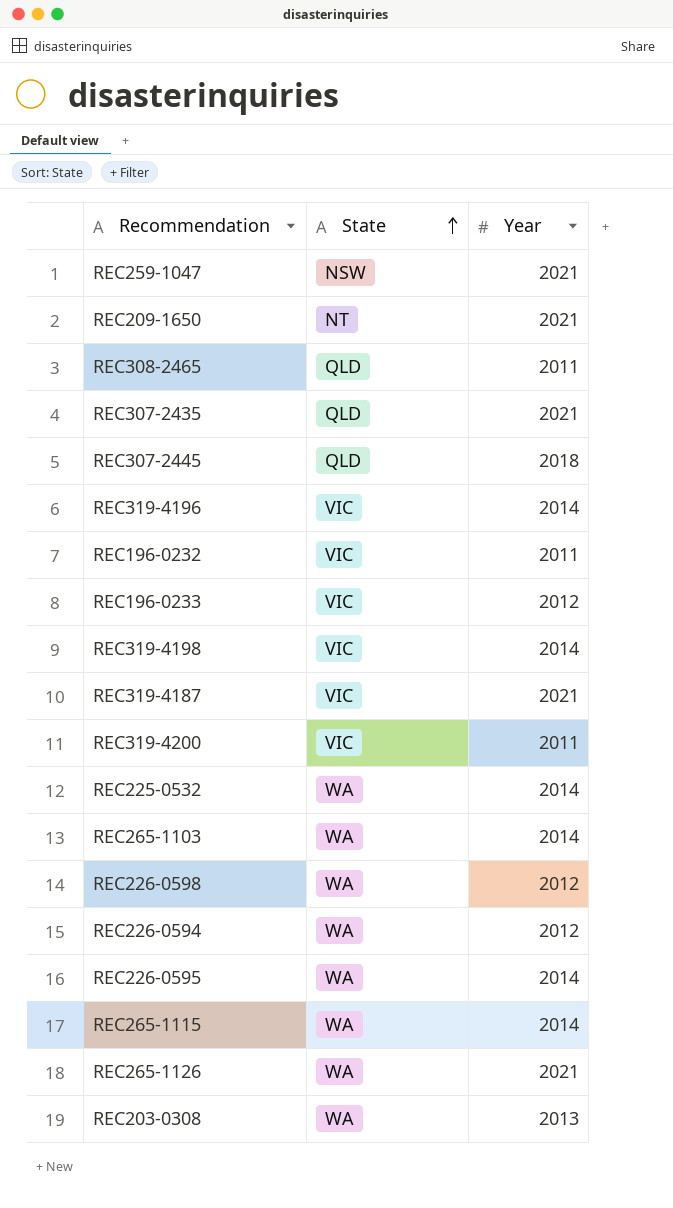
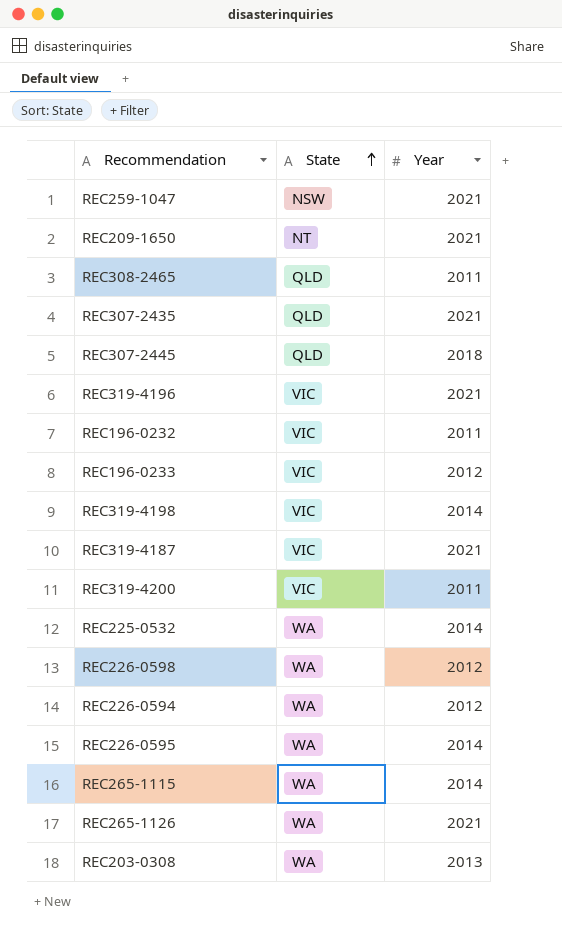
row REC265-1103: WA | 2014 -> none
REC319-4196 | Year: 2014 -> 2021

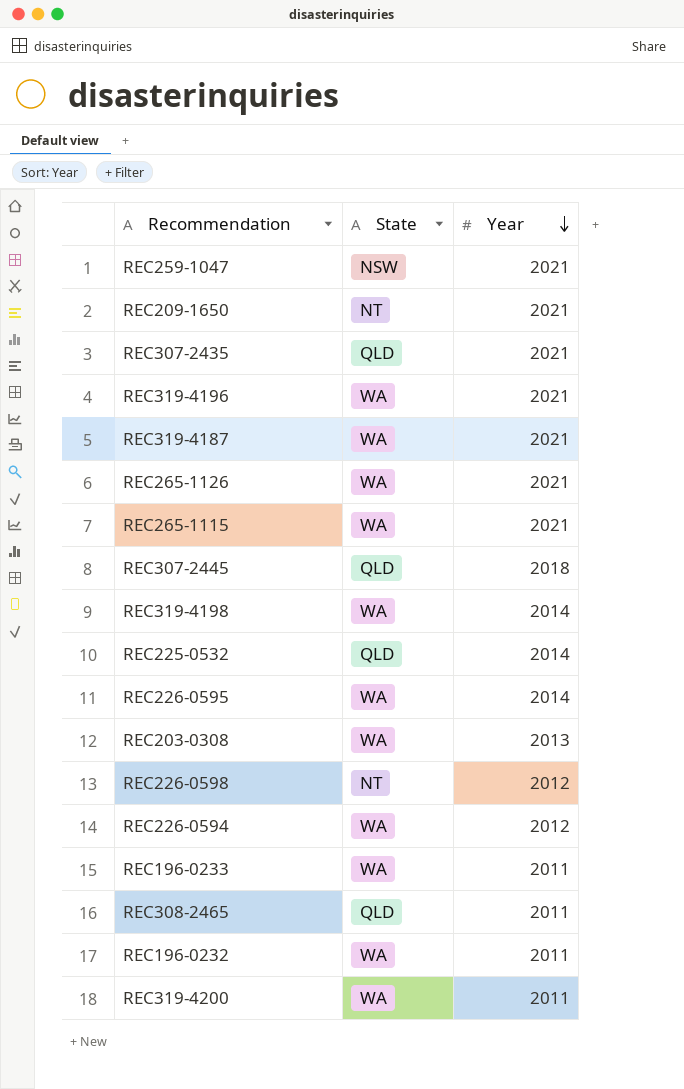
row order: State ascending -> Year descending
REC319-4196 | State: VIC -> WA
REC319-4187 | State: VIC -> WA
REC265-1115 | Year: 2014 -> 2021
REC319-4198 | State: VIC -> WA
REC225-0532 | State: WA -> QLD
REC226-0598 | State: WA -> NT
REC196-0233 | State: VIC -> WA
REC196-0233 | Year: 2012 -> 2011
REC196-0232 | State: VIC -> WA
REC319-4200 | State: VIC -> WA

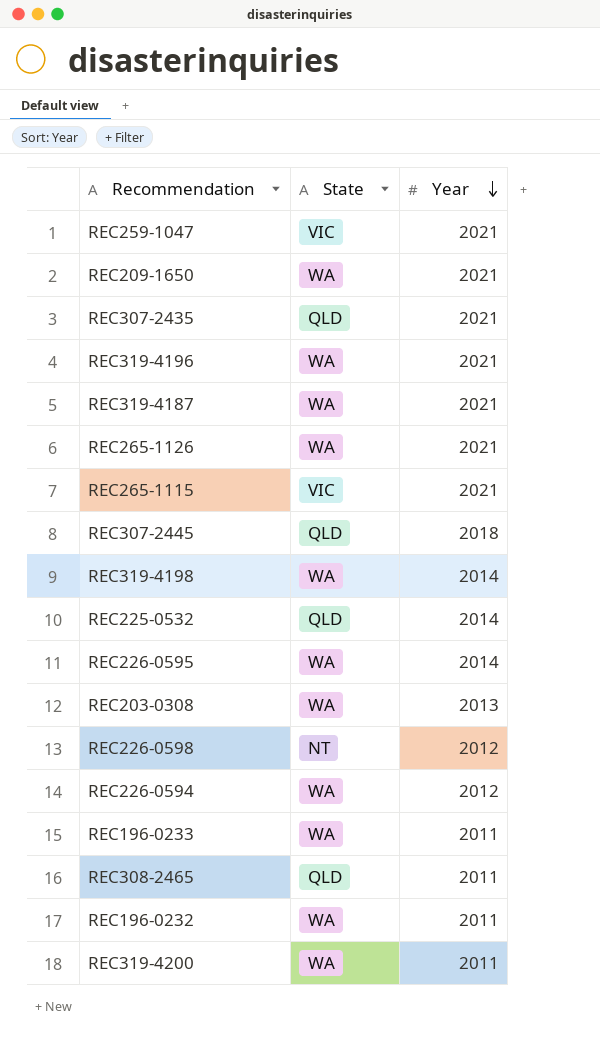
REC259-1047 | State: NSW -> VIC
REC209-1650 | State: NT -> WA
REC265-1115 | State: WA -> VIC

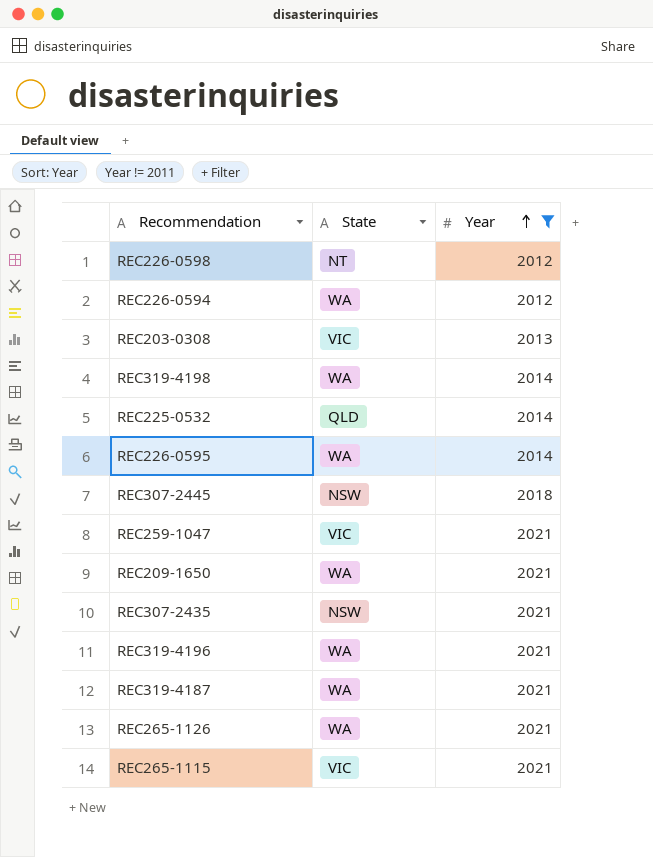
filter: none -> Year != 2011
row order: Year descending -> Year ascending
REC203-0308 | State: WA -> VIC
REC307-2445 | State: QLD -> NSW
REC307-2435 | State: QLD -> NSW

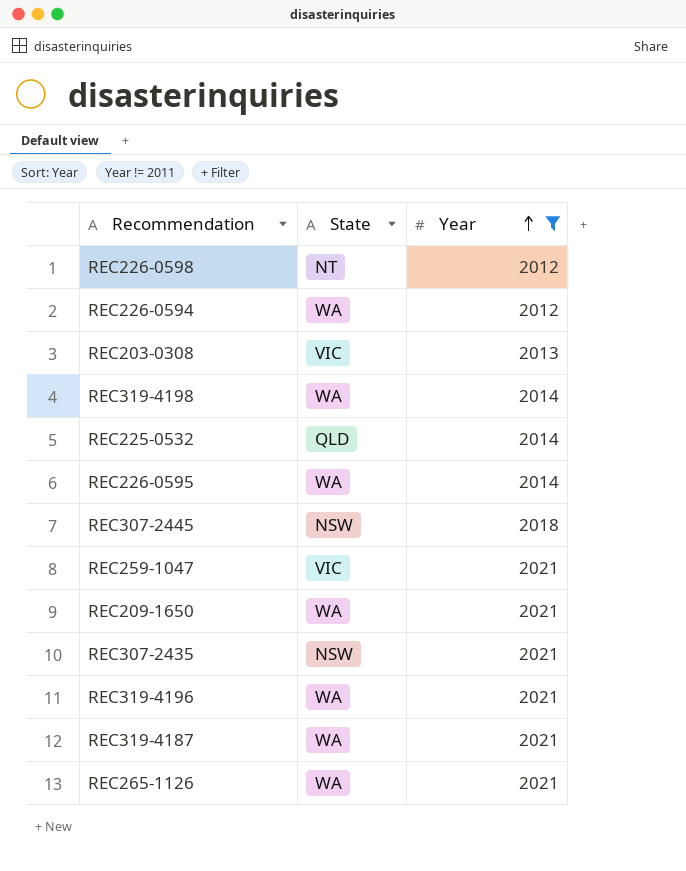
row REC265-1115: VIC | 2021 -> none

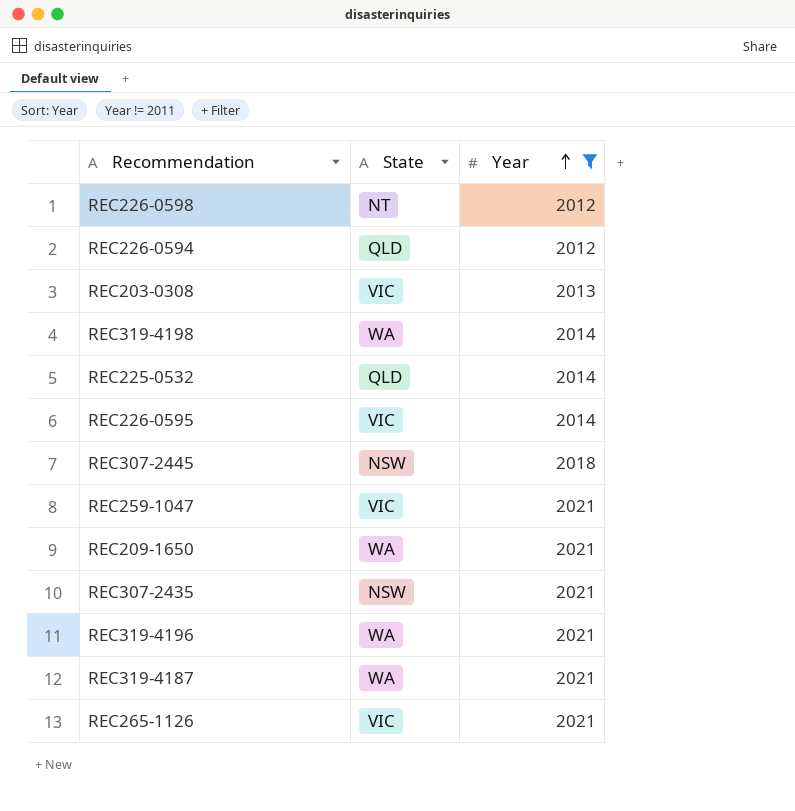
REC226-0594 | State: WA -> QLD
REC226-0595 | State: WA -> VIC
REC265-1126 | State: WA -> VIC

